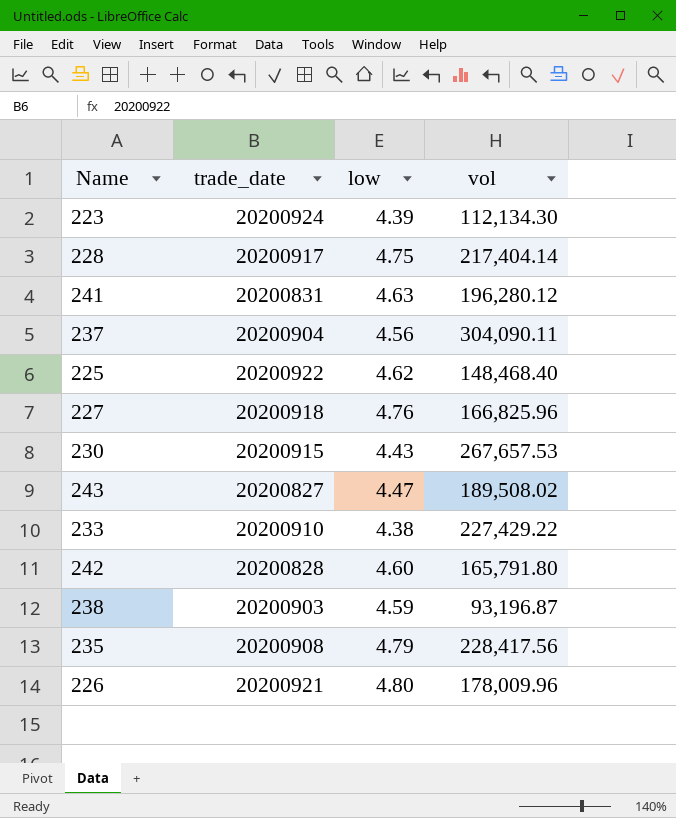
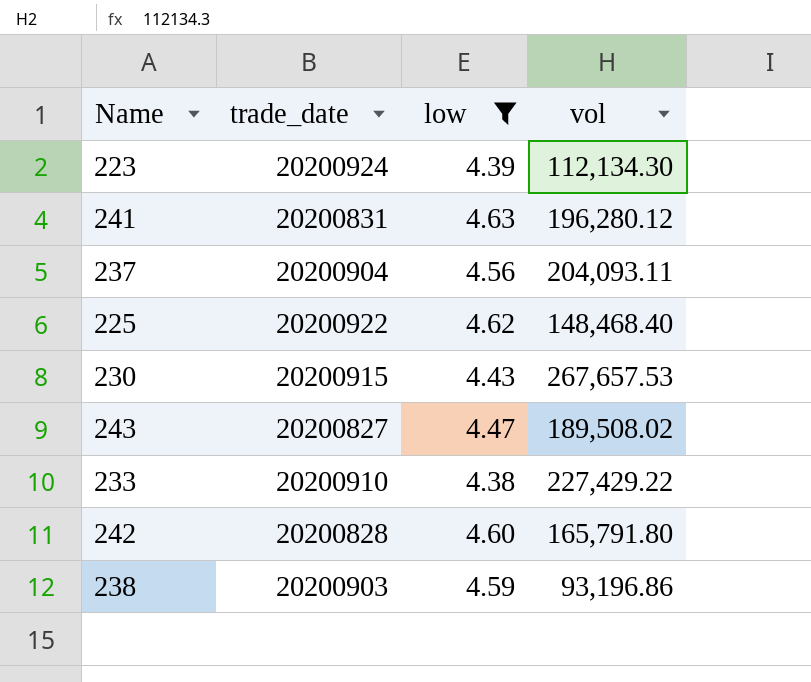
filter: none -> low <= 4.63
237 | vol: 304,090.11 -> 204,093.11
238 | vol: 93,196.87 -> 93,196.86

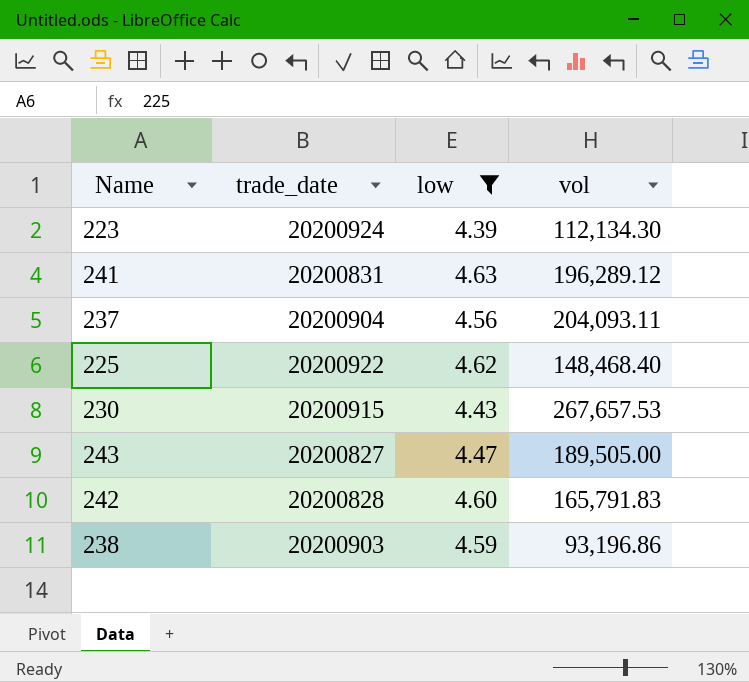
row 233: 20200910 | 4.38 | 227,429.22 -> none
241 | vol: 196,280.12 -> 196,289.12
243 | vol: 189,508.02 -> 189,505.00
242 | vol: 165,791.80 -> 165,791.83

